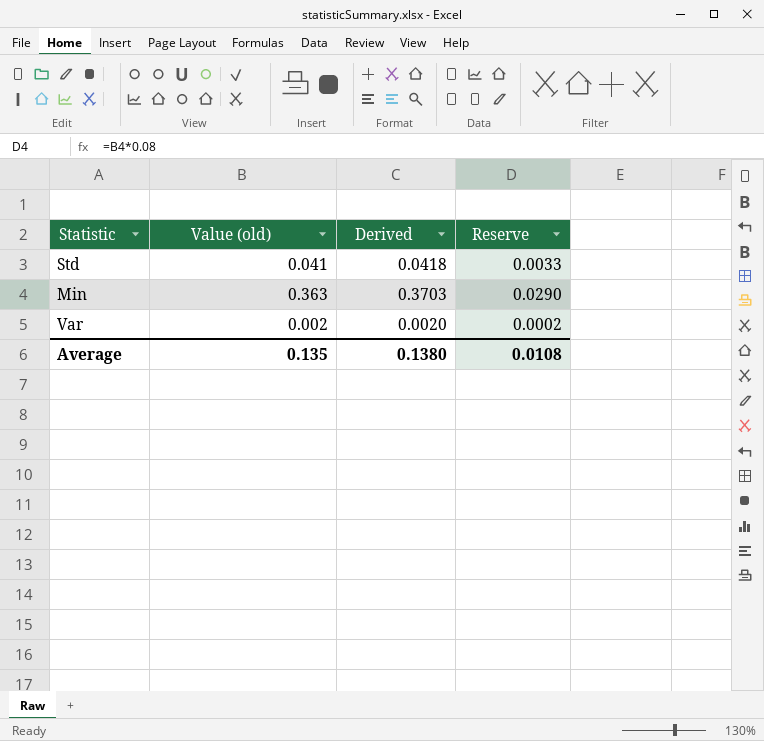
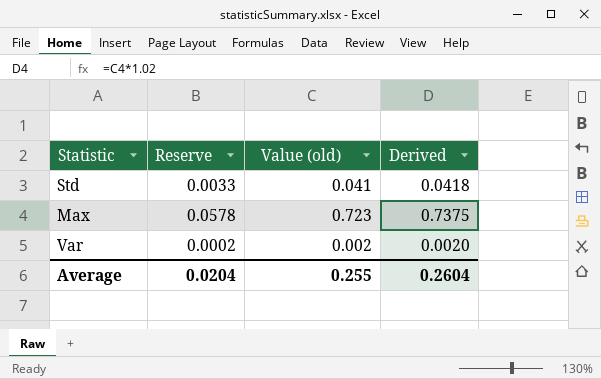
column Reserve | position: 4 -> 2
row Min: 0.363 | 0.3703 | 0.0290 -> none
row Max: none -> 0.0578 | 0.723 | 0.7375
Average | Reserve: 0.0108 -> 0.0204
Average | Value (old): 0.135 -> 0.255
Average | Derived: 0.1380 -> 0.2604

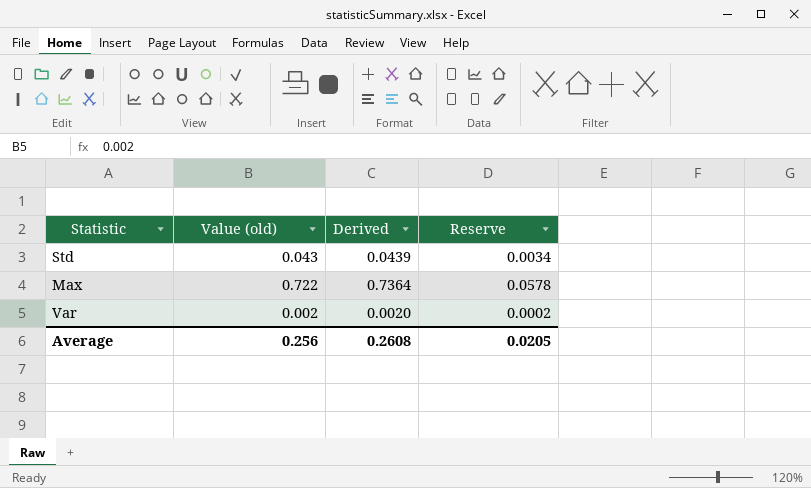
column Reserve | position: 2 -> 4
Std | Value (old): 0.041 -> 0.043
Std | Derived: 0.0418 -> 0.0439
Std | Reserve: 0.0033 -> 0.0034
Max | Value (old): 0.723 -> 0.722
Max | Derived: 0.7375 -> 0.7364
Average | Value (old): 0.255 -> 0.256
Average | Derived: 0.2604 -> 0.2608
Average | Reserve: 0.0204 -> 0.0205

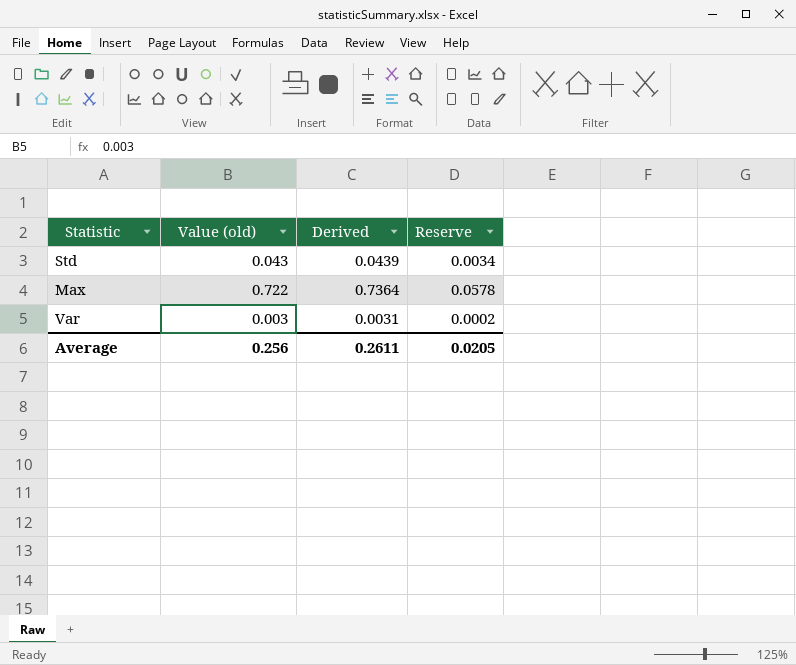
Var | Value (old): 0.002 -> 0.003
Var | Derived: 0.0020 -> 0.0031
Average | Derived: 0.2608 -> 0.2611

